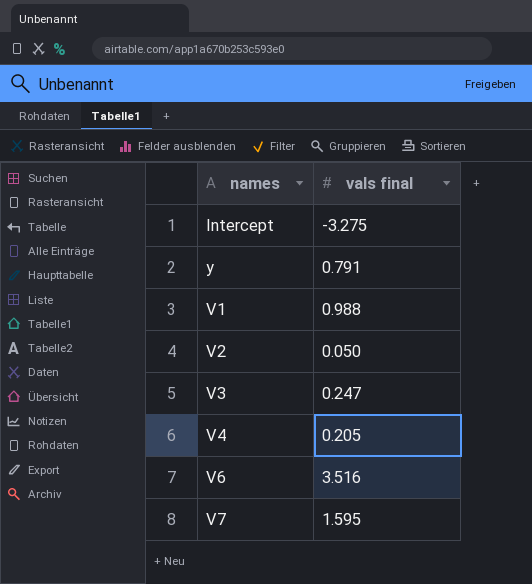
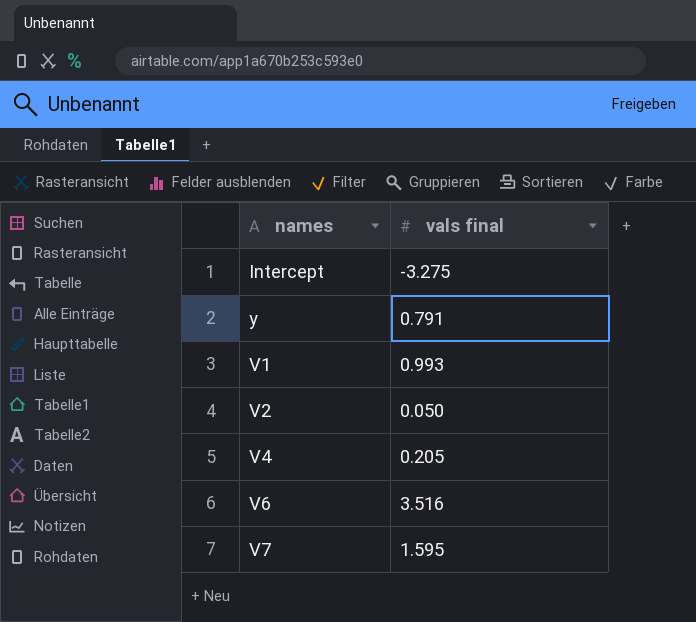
row V3: 0.247 -> none
V1 | vals final: 0.988 -> 0.993

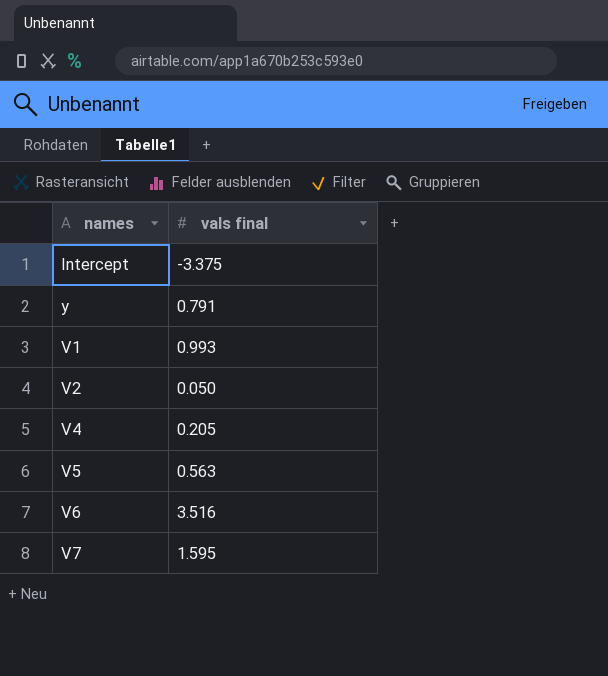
Intercept | vals final: -3.275 -> -3.375
row V5: none -> 0.563

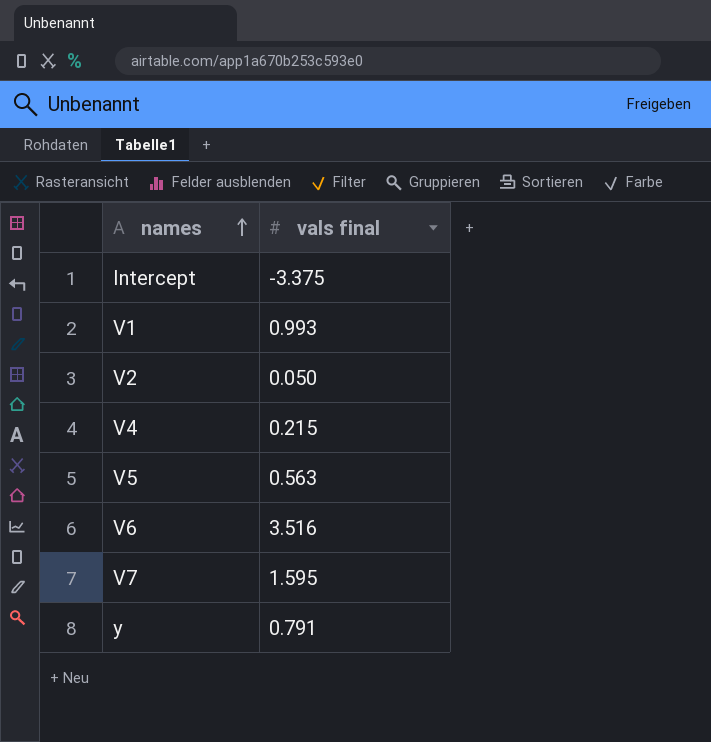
row order: none -> names ascending
V4 | vals final: 0.205 -> 0.215

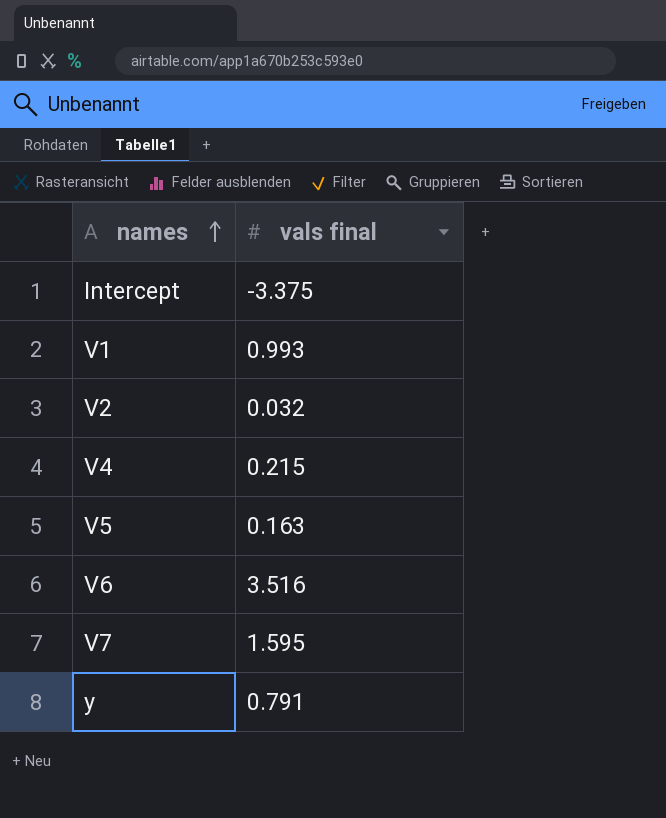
V2 | vals final: 0.050 -> 0.032
V5 | vals final: 0.563 -> 0.163

